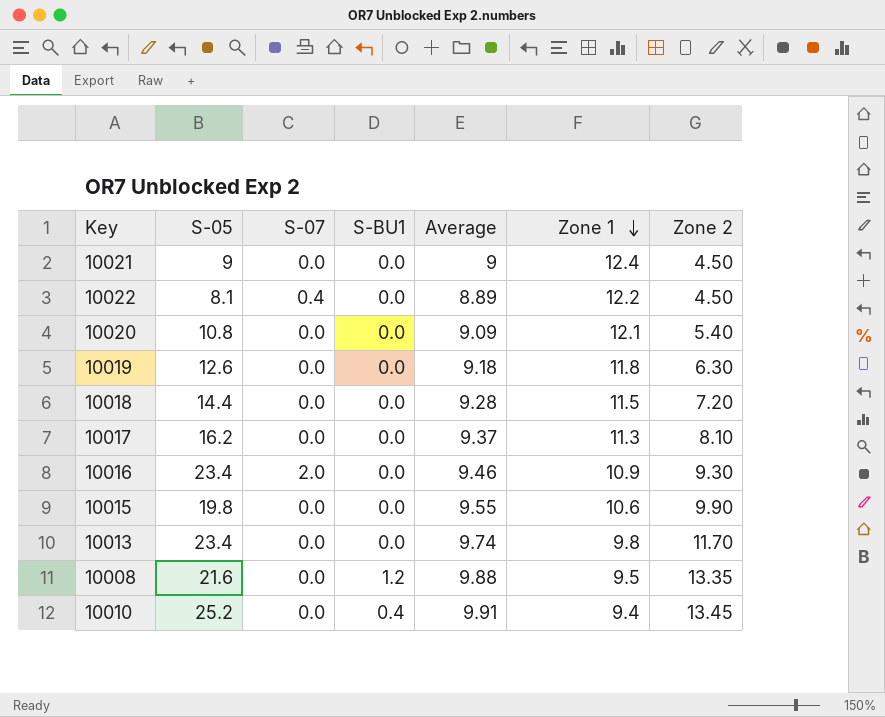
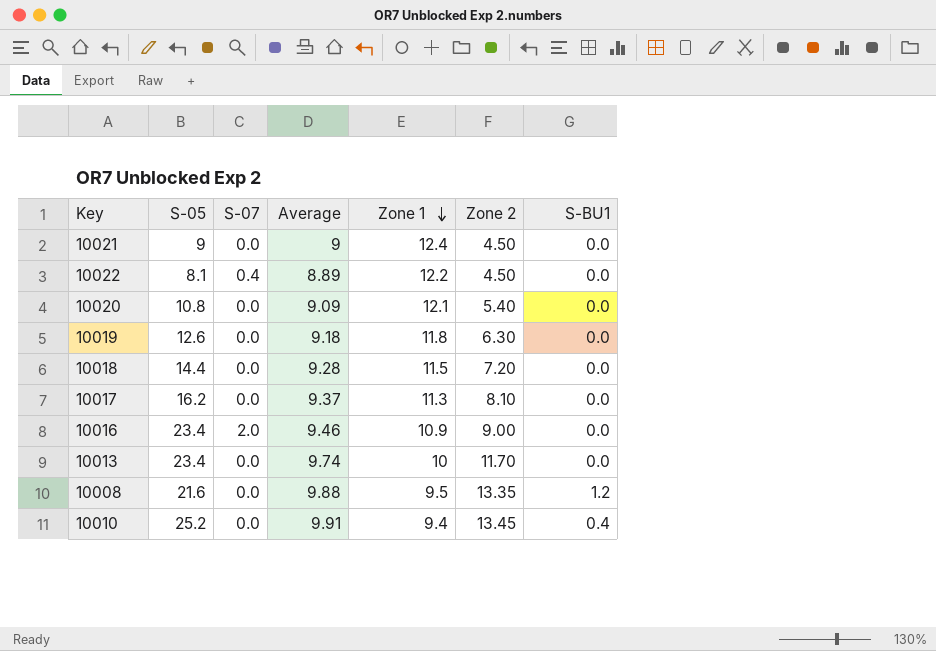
column S-BU1 | position: 4 -> 7
row 10015: 19.8 | 0.0 | 0.0 | 9.55 | 10.6 | 9.90 -> none
10016 | Zone 2: 9.30 -> 9.00
10013 | Zone 1: 9.8 -> 10

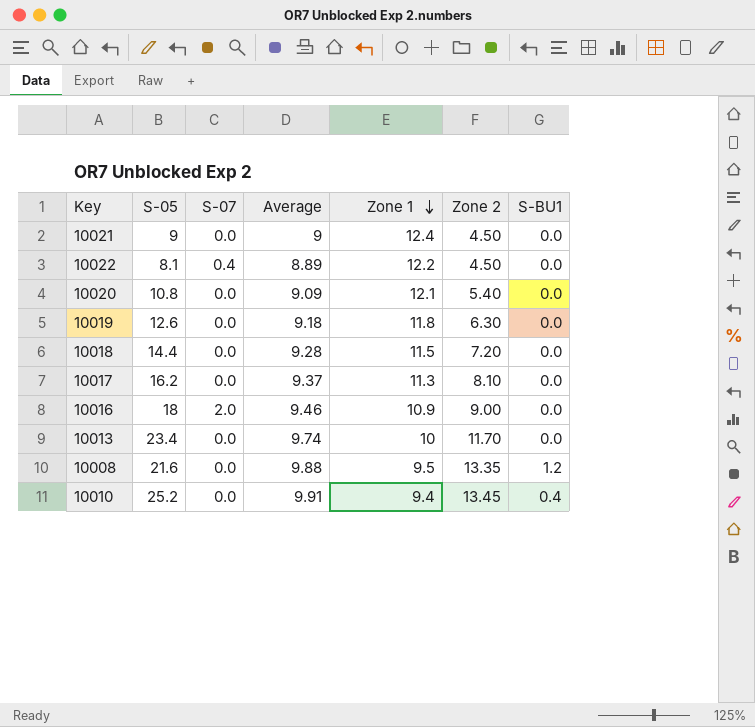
10016 | S-05: 23.4 -> 18

